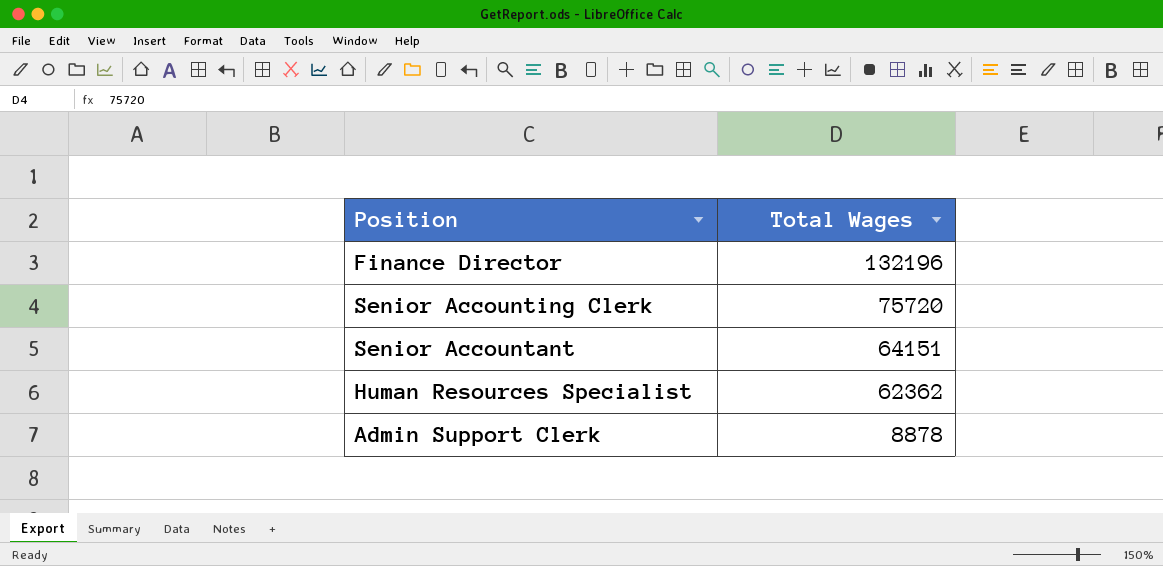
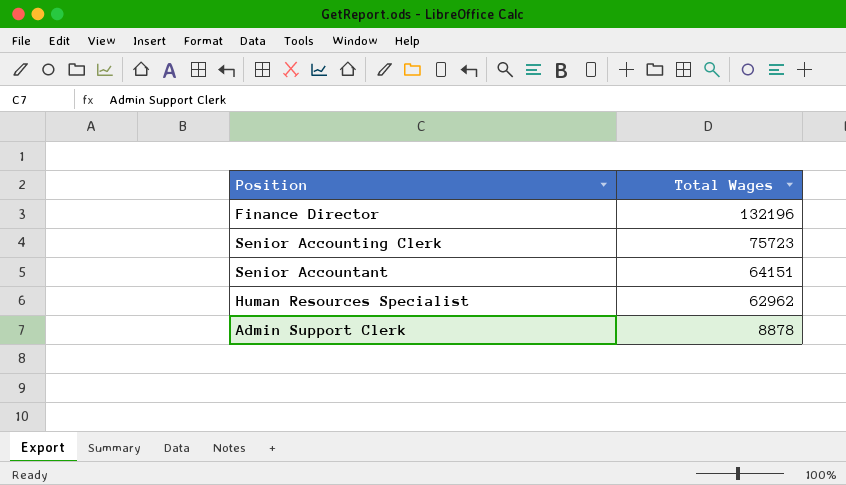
Senior Accounting Clerk | Total Wages: 75720 -> 75723
Human Resources Specialist | Total Wages: 62362 -> 62962

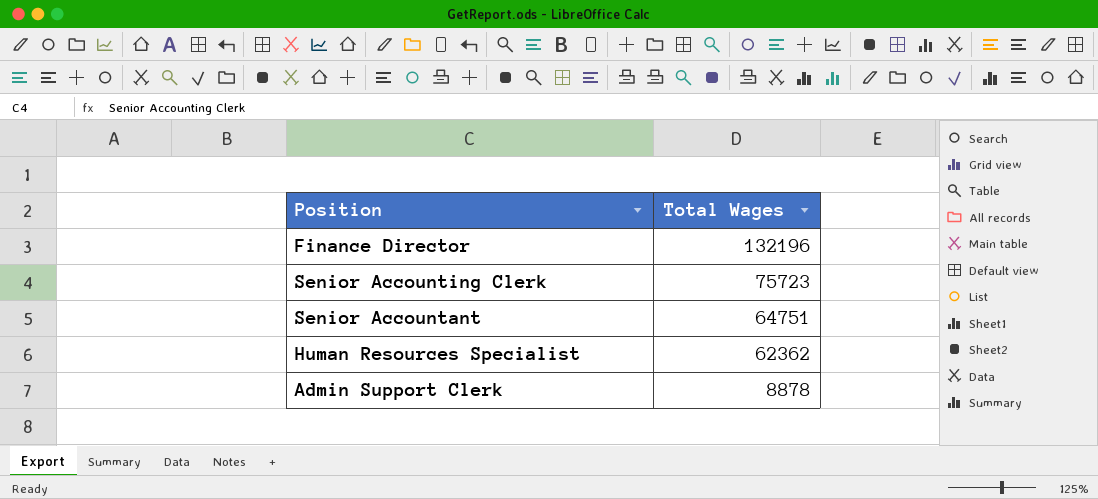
Senior Accountant | Total Wages: 64151 -> 64751
Human Resources Specialist | Total Wages: 62962 -> 62362

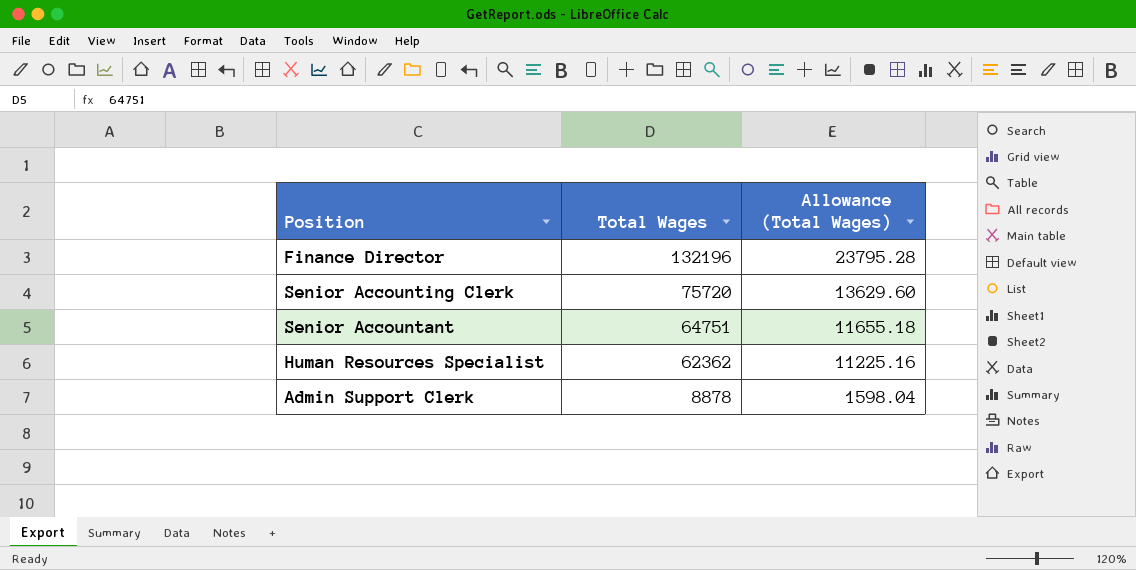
column Allowance (Total Wages) | formula: none -> [Total Wages] * 0.18
Senior Accounting Clerk | Total Wages: 75723 -> 75720

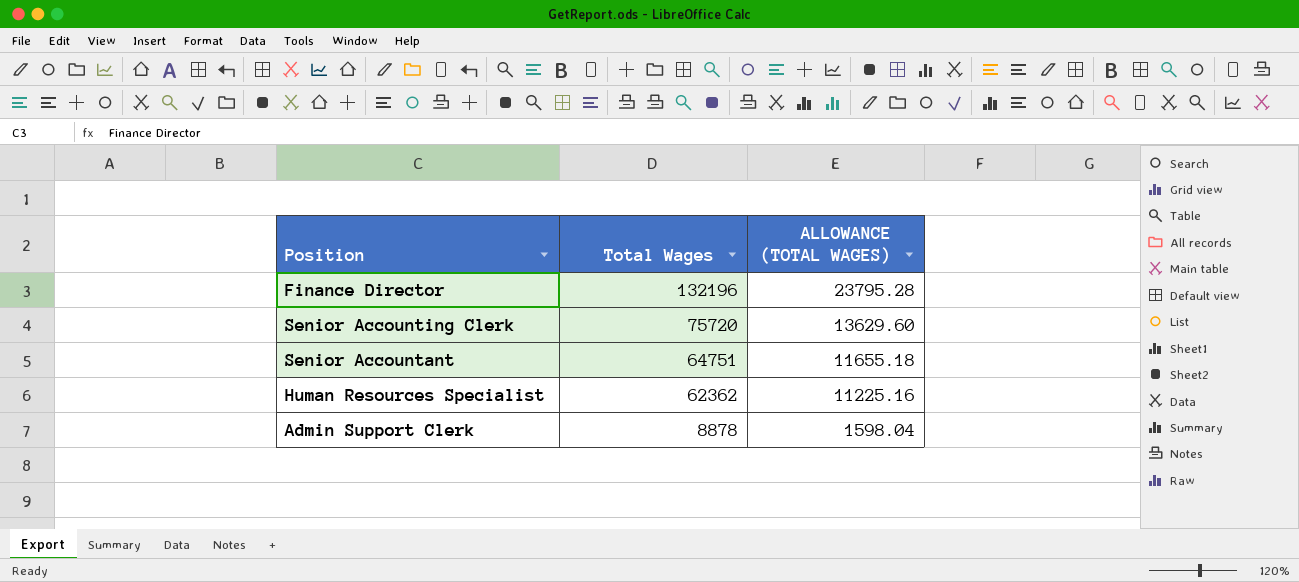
column name: Allowance (Total Wages) -> ALLOWANCE (TOTAL WAGES)

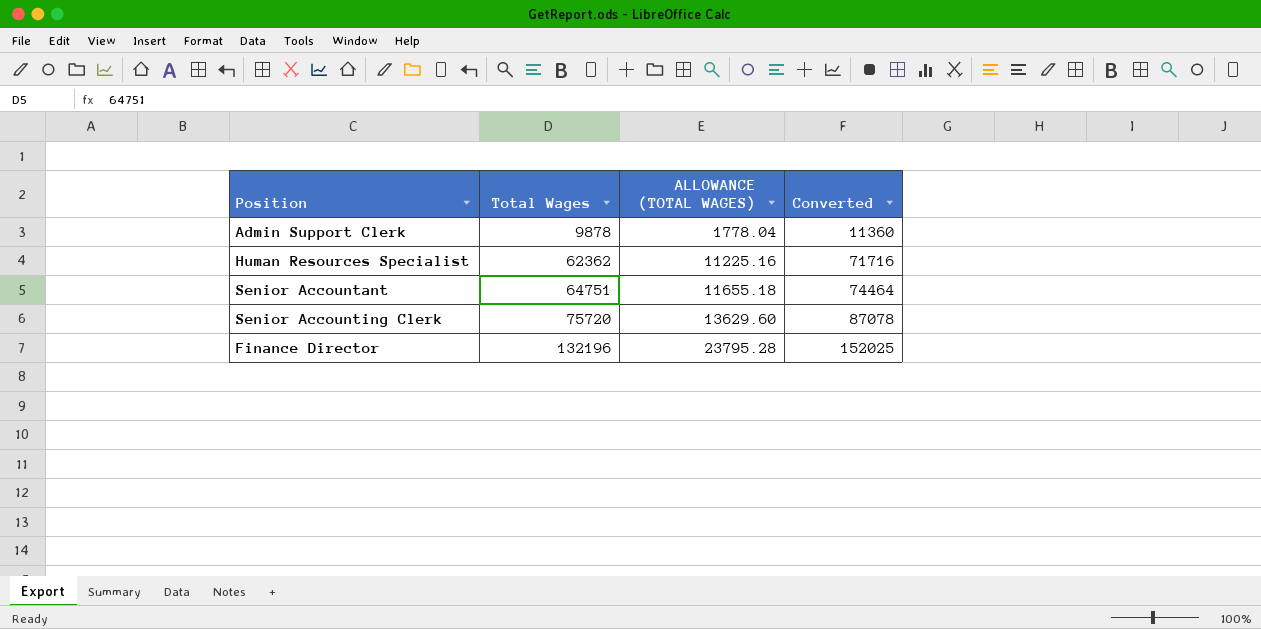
row order: Total Wages descending -> Total Wages ascending
column Converted | formula: none -> [Total Wages] * 1.15
Admin Support Clerk | Total Wages: 8878 -> 9878
Admin Support Clerk | ALLOWANCE (TOTAL WAGES): 1598.04 -> 1778.04

